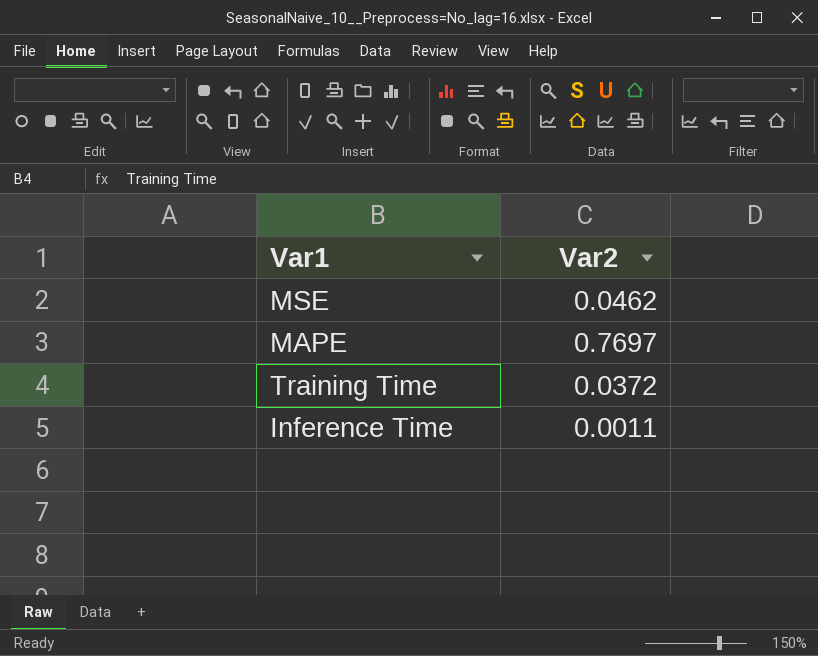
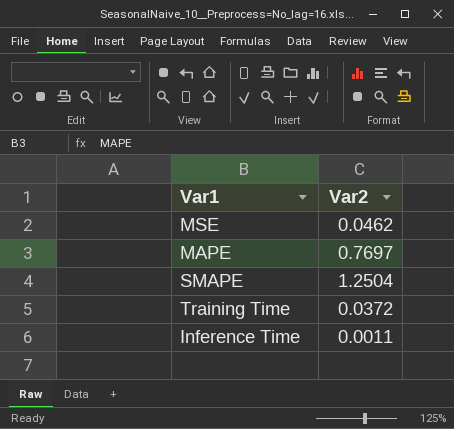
row SMAPE: none -> 1.2504

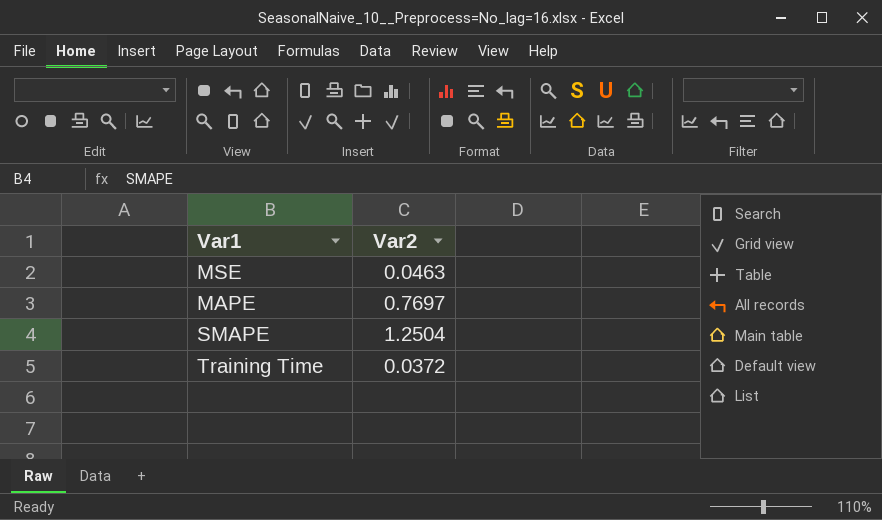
row Inference Time: 0.0011 -> none
MSE | Var2: 0.0462 -> 0.0463

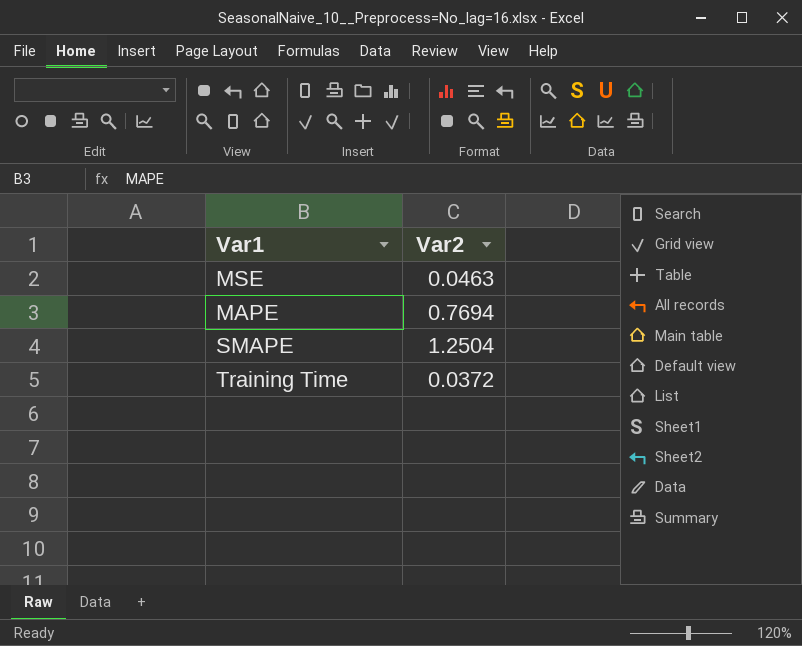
MAPE | Var2: 0.7697 -> 0.7694

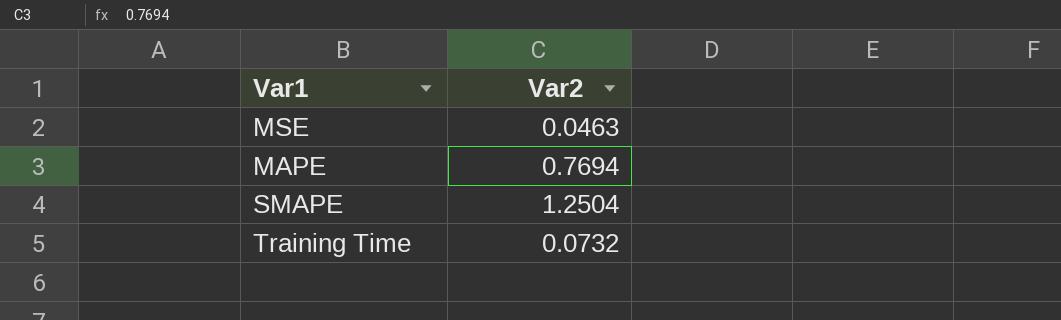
Training Time | Var2: 0.0372 -> 0.0732

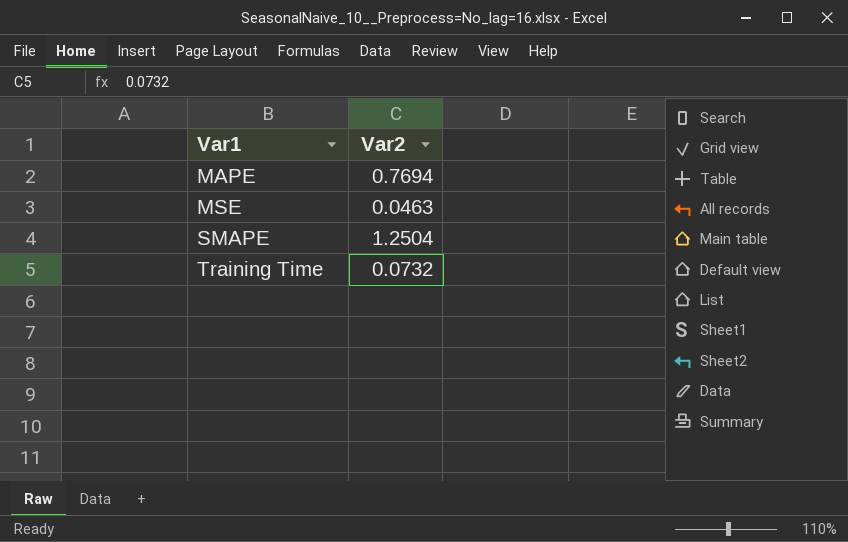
row order: none -> Var1 ascending

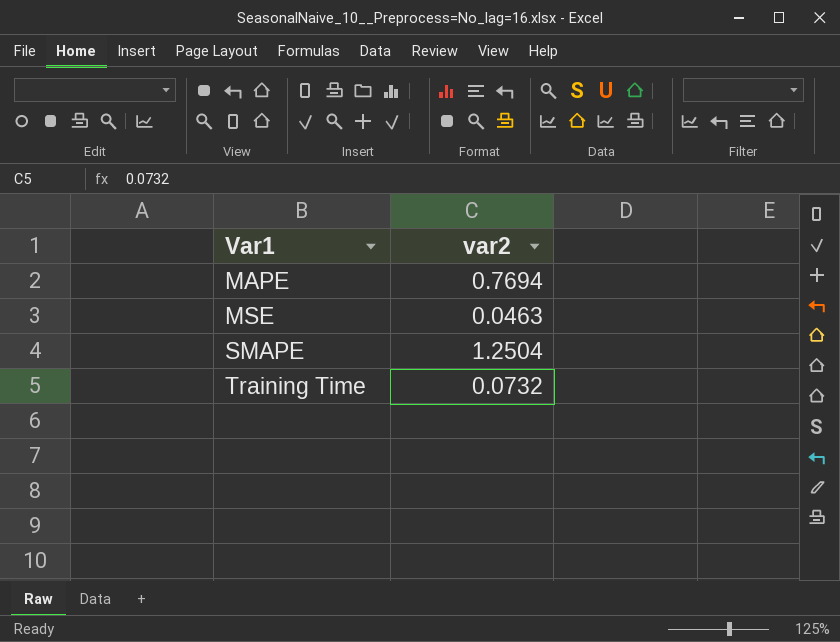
column name: Var2 -> var2

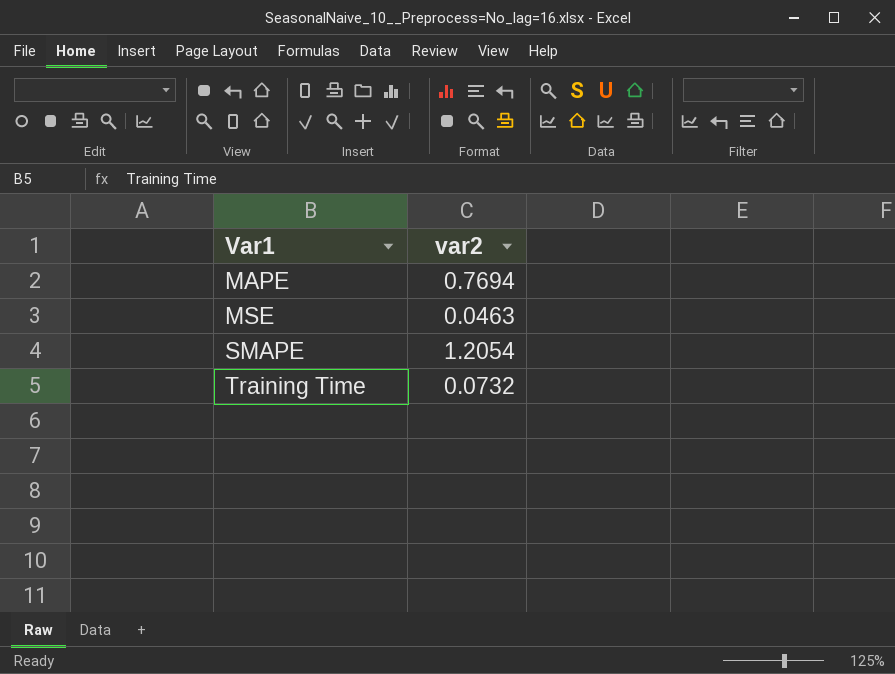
SMAPE | var2: 1.2504 -> 1.2054

